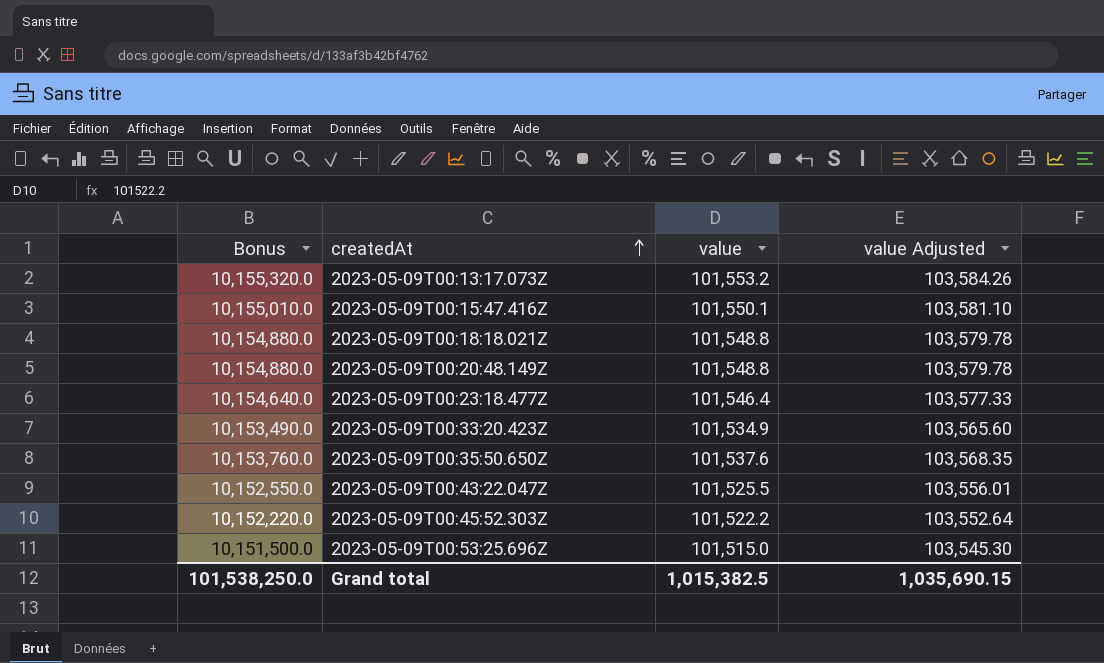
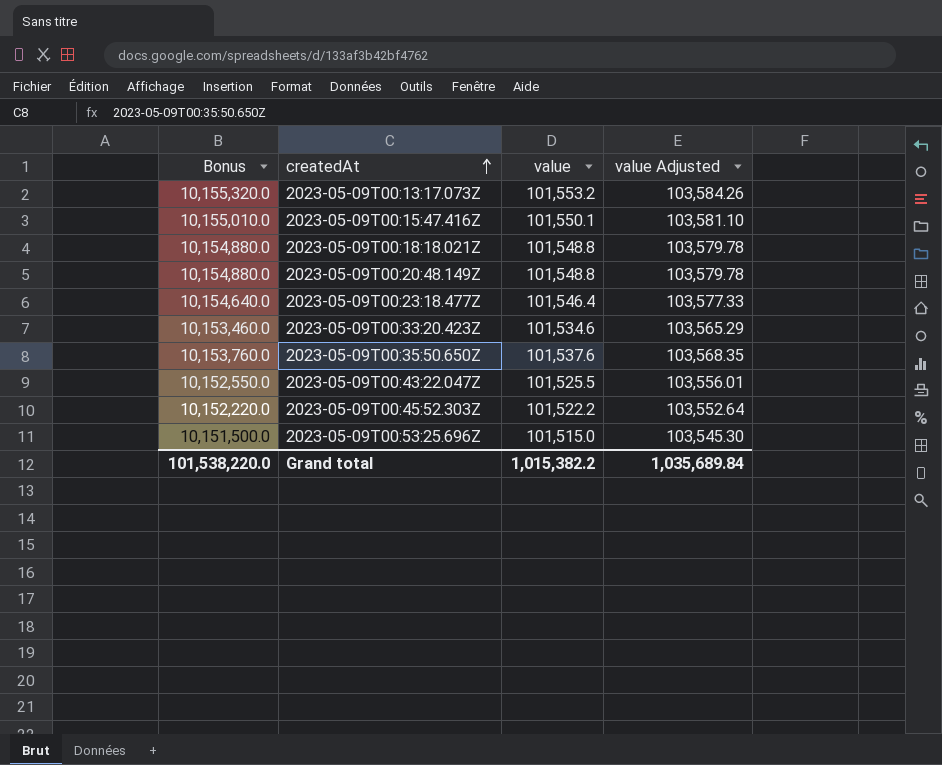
2023-05-09T00:33:20.423Z | Bonus: 10,153,490.0 -> 10,153,460.0
2023-05-09T00:33:20.423Z | value: 101,534.9 -> 101,534.6
2023-05-09T00:33:20.423Z | value Adjusted: 103,565.60 -> 103,565.29
Grand total | Bonus: 101,538,250.0 -> 101,538,220.0
Grand total | value: 1,015,382.5 -> 1,015,382.2
Grand total | value Adjusted: 1,035,690.15 -> 1,035,689.84

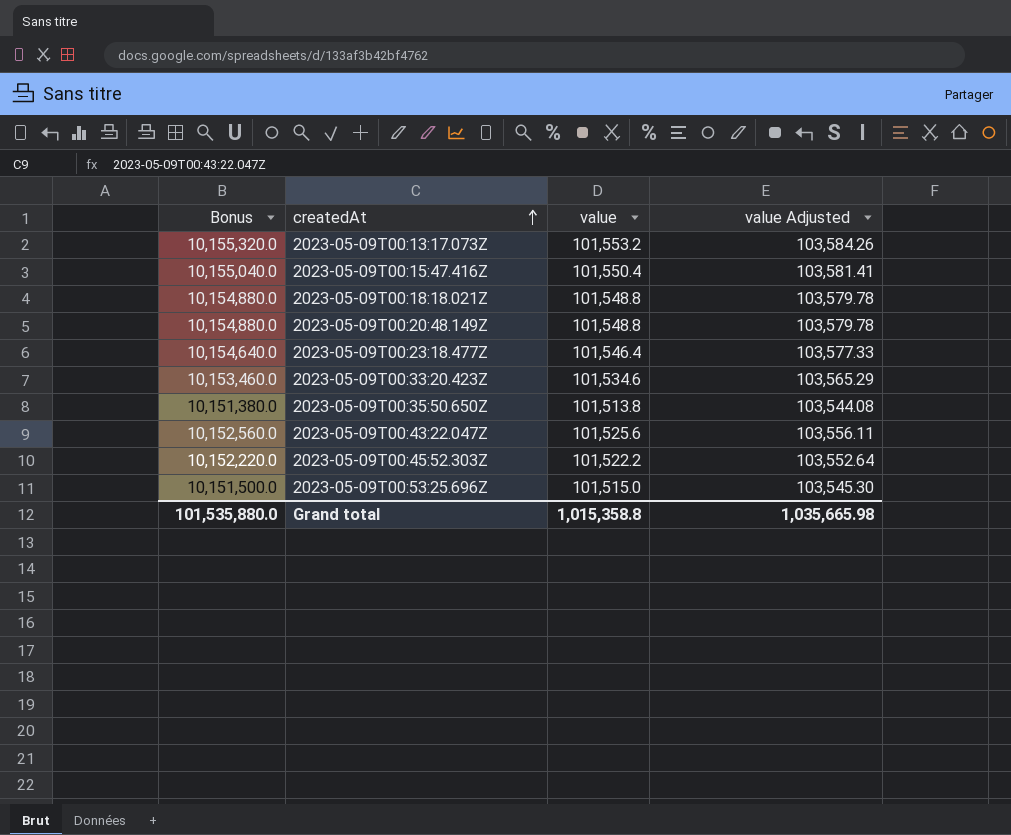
2023-05-09T00:15:47.416Z | Bonus: 10,155,010.0 -> 10,155,040.0
2023-05-09T00:15:47.416Z | value: 101,550.1 -> 101,550.4
2023-05-09T00:15:47.416Z | value Adjusted: 103,581.10 -> 103,581.41
2023-05-09T00:35:50.650Z | Bonus: 10,153,760.0 -> 10,151,380.0
2023-05-09T00:35:50.650Z | value: 101,537.6 -> 101,513.8
2023-05-09T00:35:50.650Z | value Adjusted: 103,568.35 -> 103,544.08
2023-05-09T00:43:22.047Z | Bonus: 10,152,550.0 -> 10,152,560.0
2023-05-09T00:43:22.047Z | value: 101,525.5 -> 101,525.6
2023-05-09T00:43:22.047Z | value Adjusted: 103,556.01 -> 103,556.11
Grand total | Bonus: 101,538,220.0 -> 101,535,880.0
Grand total | value: 1,015,382.2 -> 1,015,358.8
Grand total | value Adjusted: 1,035,689.84 -> 1,035,665.98

